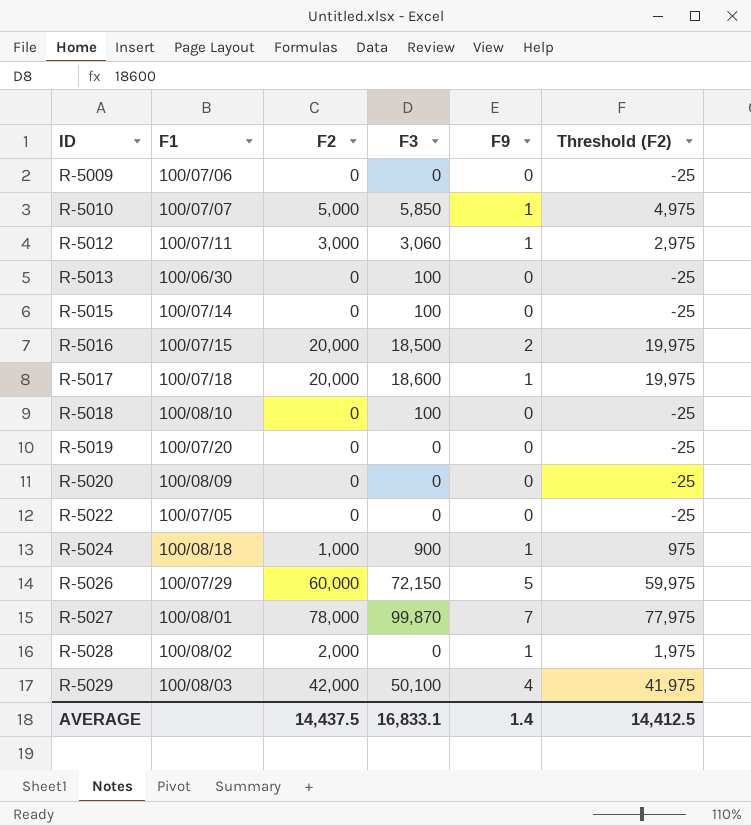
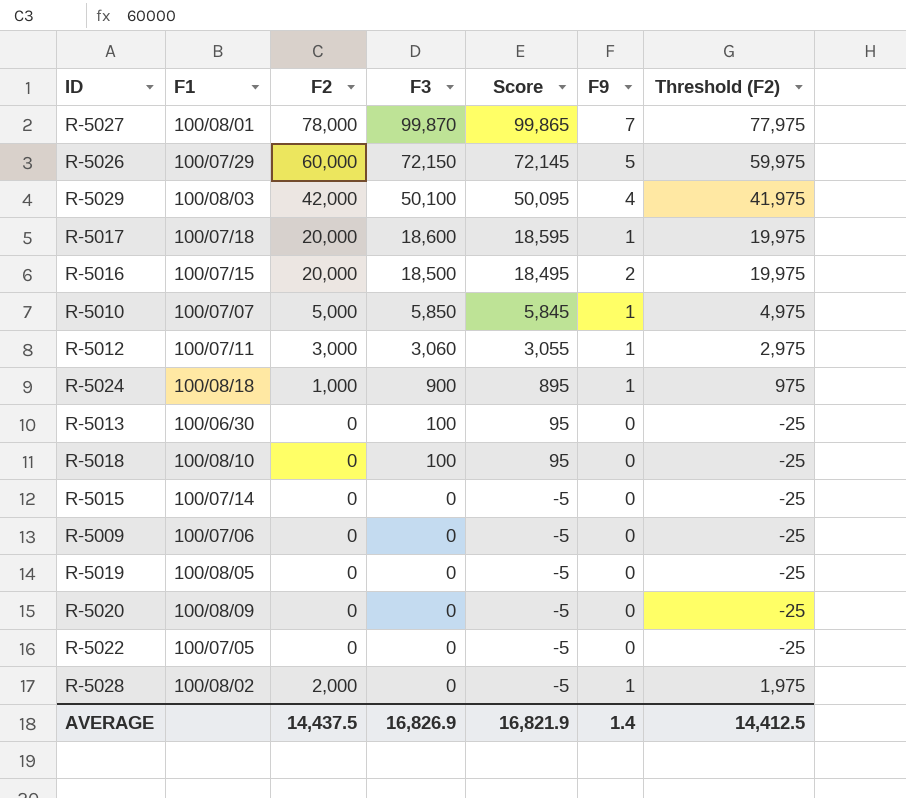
row order: ID ascending -> F3 descending
column Score | formula: none -> [F3] - 5
R-5015 | F3: 100 -> 0
R-5019 | F1: 100/07/20 -> 100/08/05
AVERAGE | F3: 16,833.1 -> 16,826.9

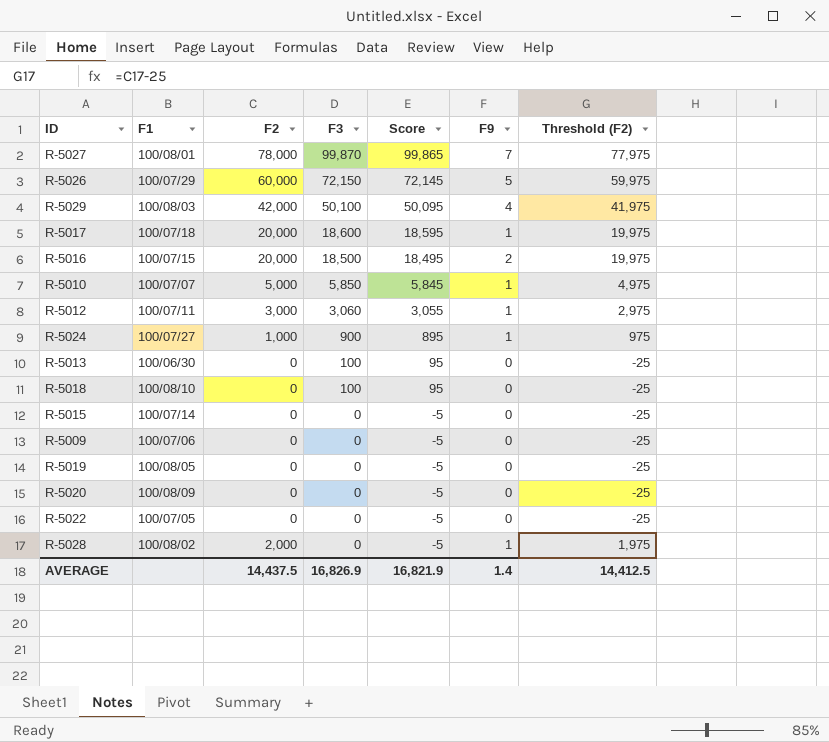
R-5024 | F1: 100/08/18 -> 100/07/27

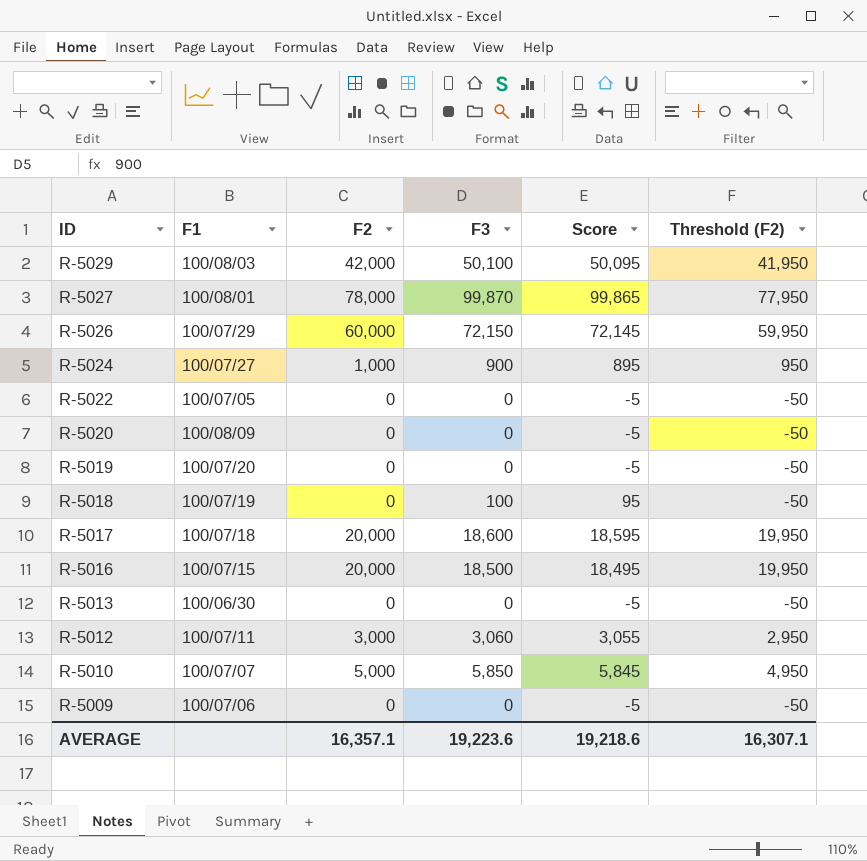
row order: F3 descending -> ID descending
column F9 | position: 6 -> none
column Threshold (F2) | formula: [F2] - 25 -> [F2] - 50
row R-5015: 100/07/14 | 0 | 0 | -5 | 0 | -25 -> none
row R-5028: 100/08/02 | 2,000 | 0 | -5 | 1 | 1,975 -> none
R-5019 | F1: 100/08/05 -> 100/07/20
R-5018 | F1: 100/08/10 -> 100/07/19
R-5013 | F3: 100 -> 0
R-5013 | Score: 95 -> -5
AVERAGE | F2: 14,437.5 -> 16,357.1
AVERAGE | F3: 16,826.9 -> 19,223.6
AVERAGE | Score: 16,821.9 -> 19,218.6
AVERAGE | Threshold (F2): 14,412.5 -> 16,307.1

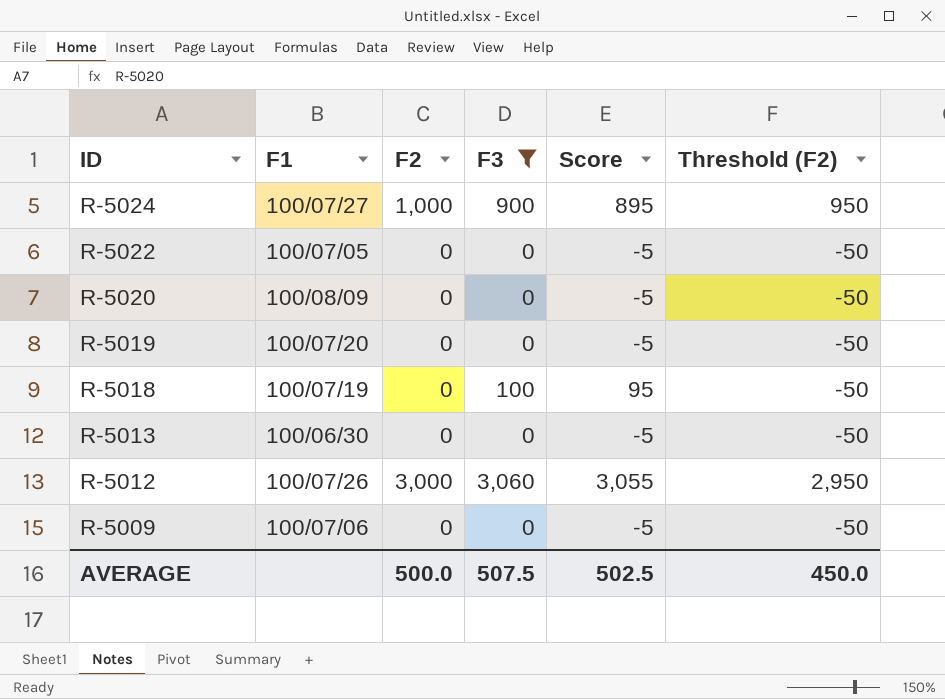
filter: none -> F3 <= 3,060
R-5012 | F1: 100/07/11 -> 100/07/26
AVERAGE | F2: 16,357.1 -> 500.0
AVERAGE | F3: 19,223.6 -> 507.5
AVERAGE | Score: 19,218.6 -> 502.5
AVERAGE | Threshold (F2): 16,307.1 -> 450.0

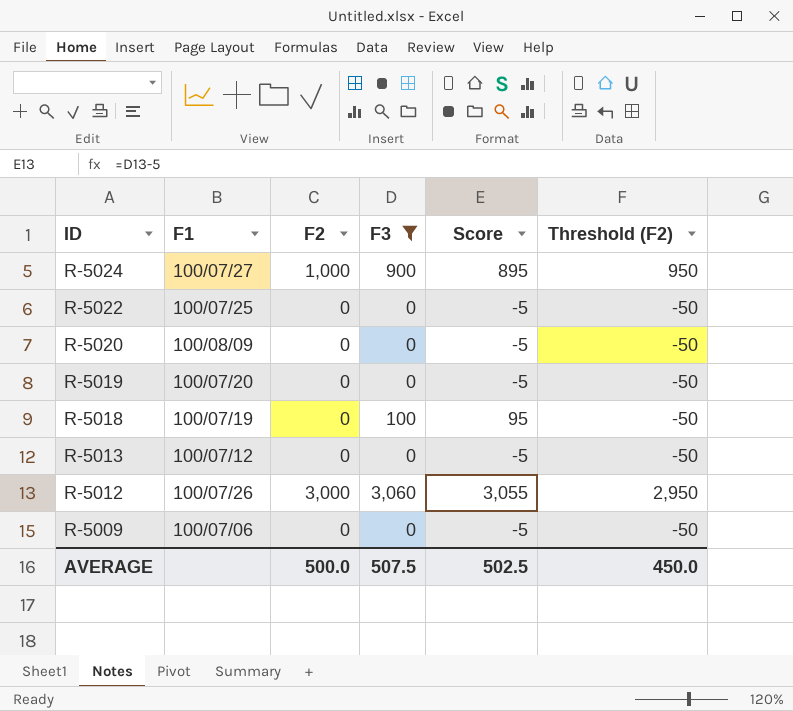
R-5022 | F1: 100/07/05 -> 100/07/25
R-5013 | F1: 100/06/30 -> 100/07/12

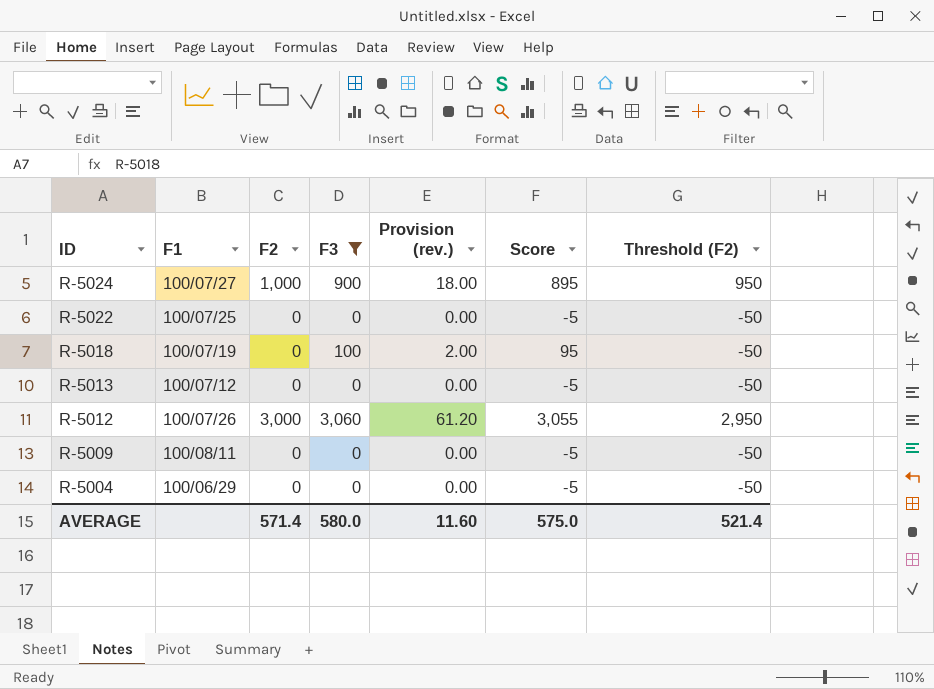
column Provision (rev.) | formula: none -> [F3] * 0.02
row R-5020: 100/08/09 | 0 | 0 | -5 | -50 -> none
row R-5019: 100/07/20 | 0 | 0 | -5 | -50 -> none
R-5009 | F1: 100/07/06 -> 100/08/11
row R-5004: none -> 100/06/29 | 0 | 0 | 0.00 | -5 | -50
AVERAGE | F2: 500.0 -> 571.4
AVERAGE | F3: 507.5 -> 580.0
AVERAGE | Score: 502.5 -> 575.0
AVERAGE | Threshold (F2): 450.0 -> 521.4

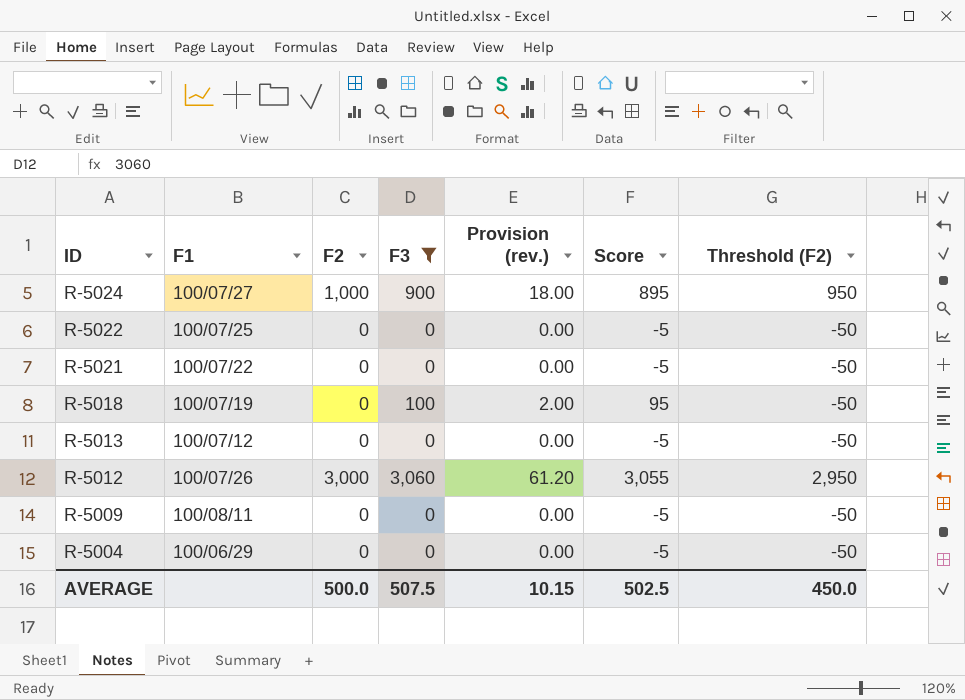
row R-5021: none -> 100/07/22 | 0 | 0 | 0.00 | -5 | -50
AVERAGE | F2: 571.4 -> 500.0
AVERAGE | F3: 580.0 -> 507.5
AVERAGE | Provision (rev.): 11.60 -> 10.15
AVERAGE | Score: 575.0 -> 502.5
AVERAGE | Threshold (F2): 521.4 -> 450.0

